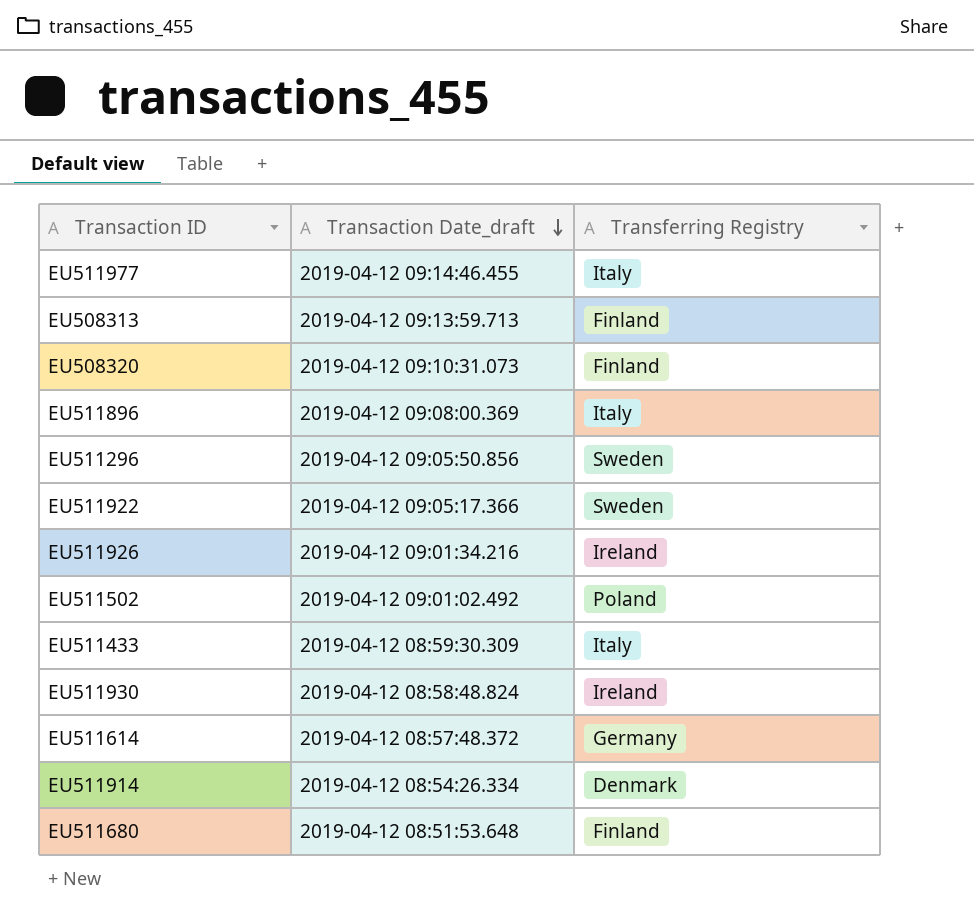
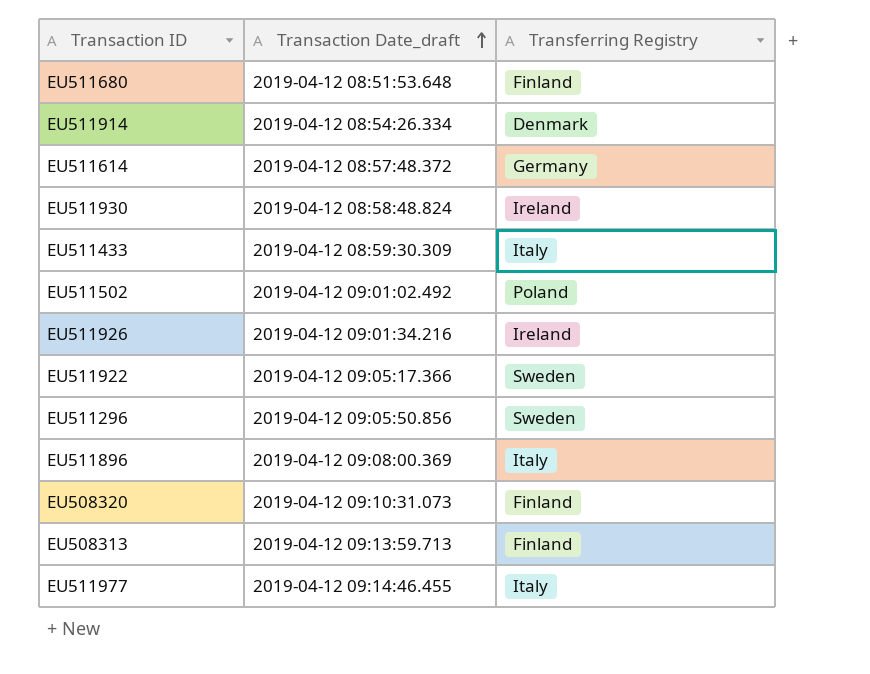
row order: Transaction Date_draft descending -> Transaction Date_draft ascending

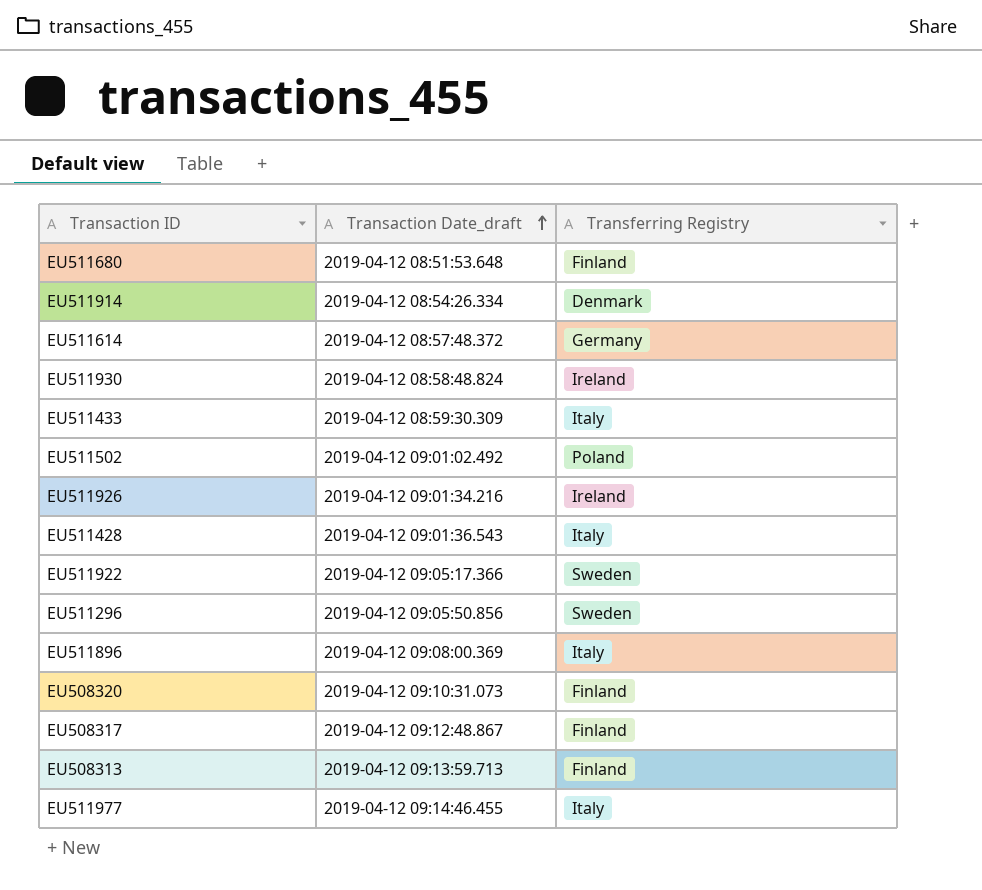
row EU511428: none -> 2019-04-12 09:01:36.543 | Italy
row EU508317: none -> 2019-04-12 09:12:48.867 | Finland

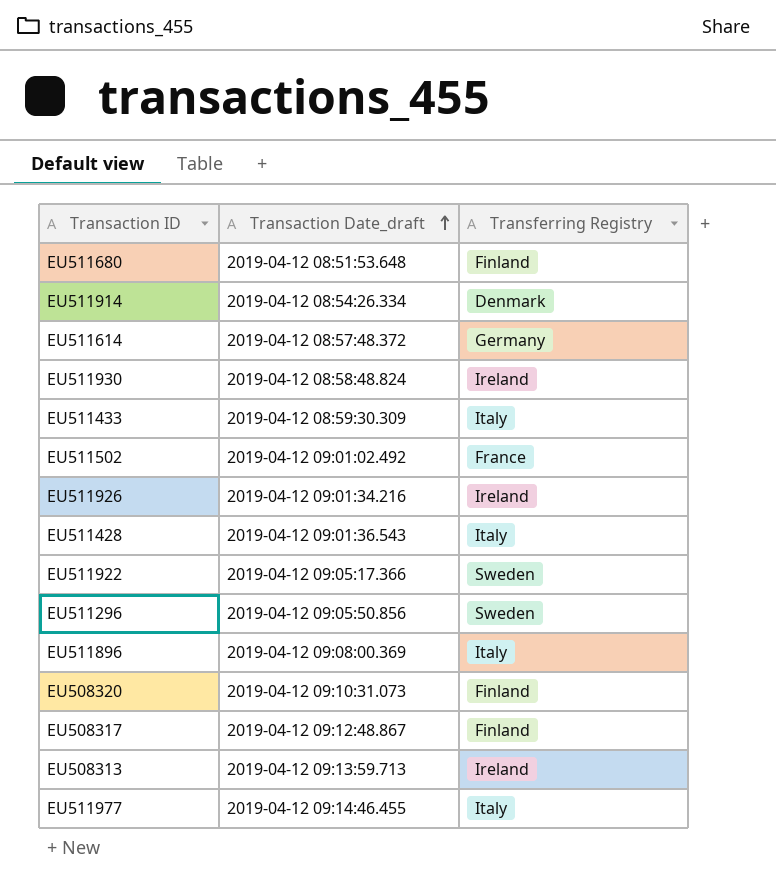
EU511502 | Transferring Registry: Poland -> France
EU508313 | Transferring Registry: Finland -> Ireland

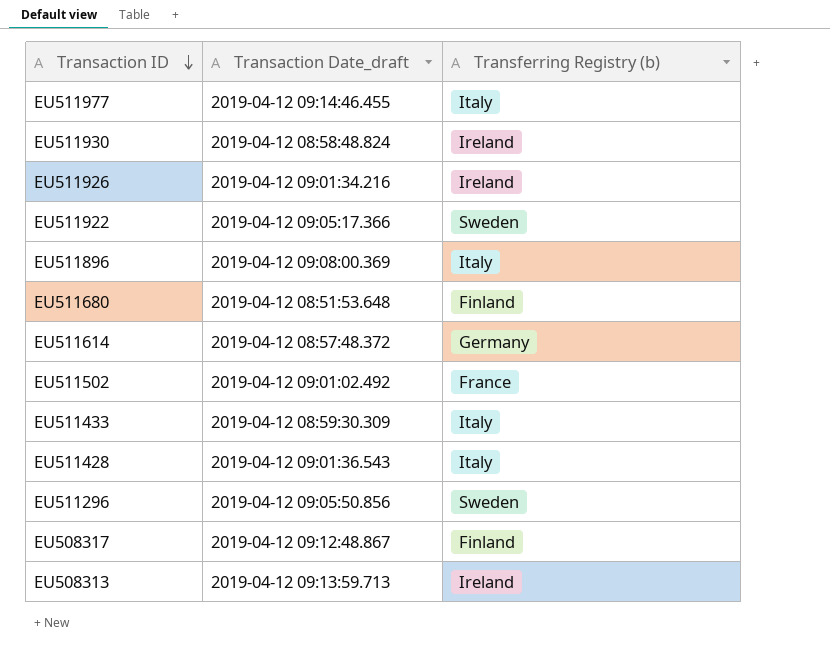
row order: Transaction Date_draft ascending -> Transaction ID descending
column name: Transferring Registry -> Transferring Registry (b)
row EU511914: 2019-04-12 08:54:26.334 | Denmark -> none
row EU508320: 2019-04-12 09:10:31.073 | Finland -> none

